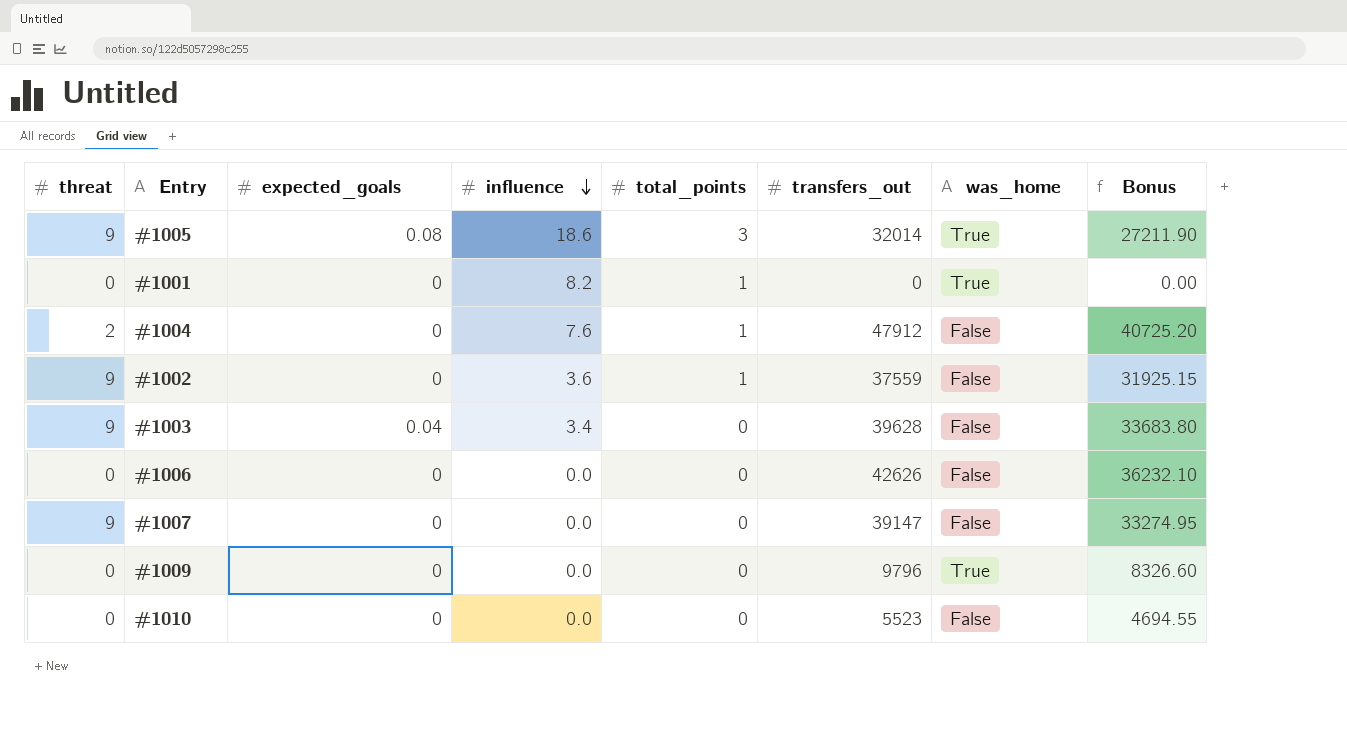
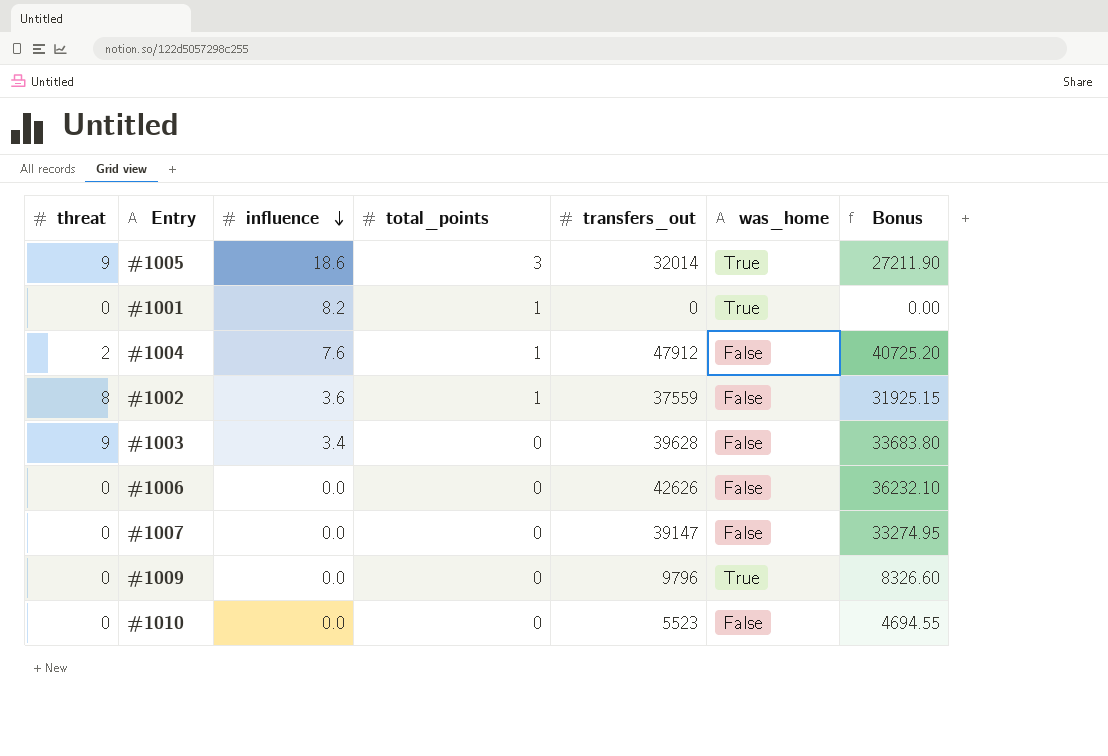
column expected_goals | position: 3 -> none
#1002 | threat: 9 -> 8
#1007 | threat: 9 -> 0

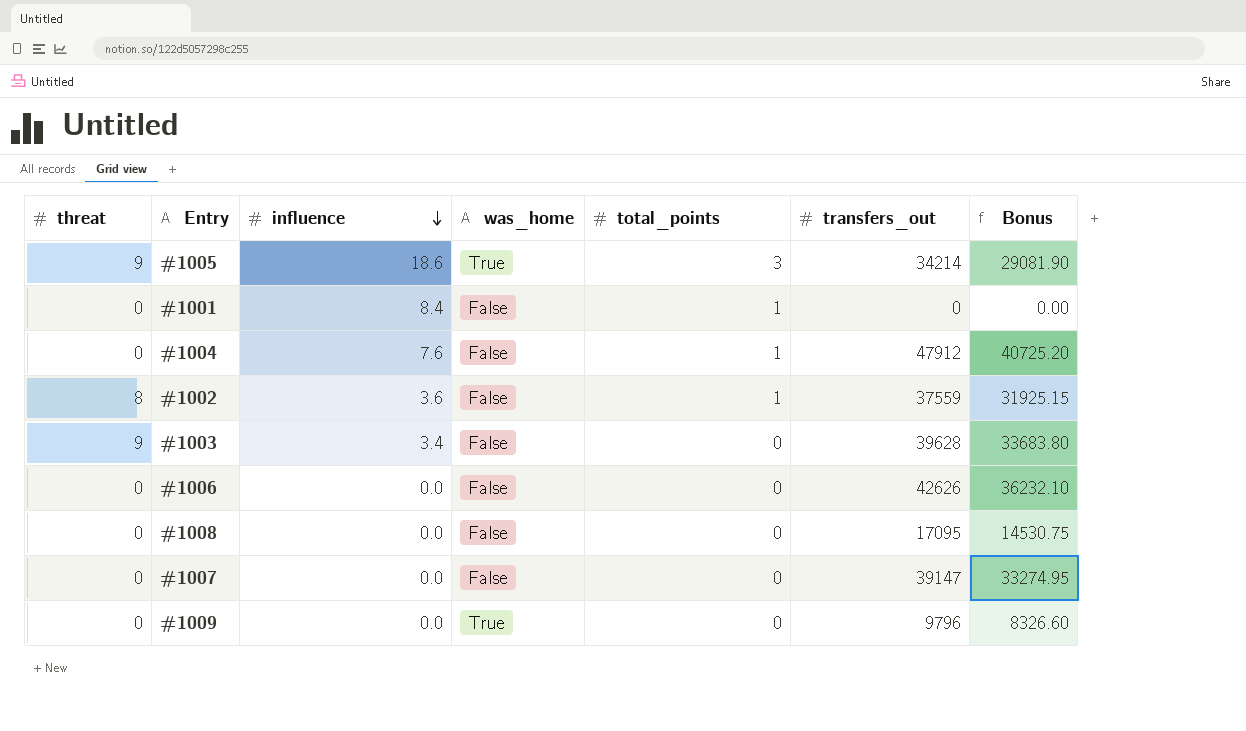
column was_home | position: 6 -> 4
row #1010: 0 | 0.0 | 0 | 5523 | False | 4694.55 -> none
#1005 | transfers_out: 32014 -> 34214
#1005 | Bonus: 27211.90 -> 29081.90
#1001 | influence: 8.2 -> 8.4
#1001 | was_home: True -> False
#1004 | threat: 2 -> 0
row #1008: none -> 0 | 0.0 | False | 0 | 17095 | 14530.75

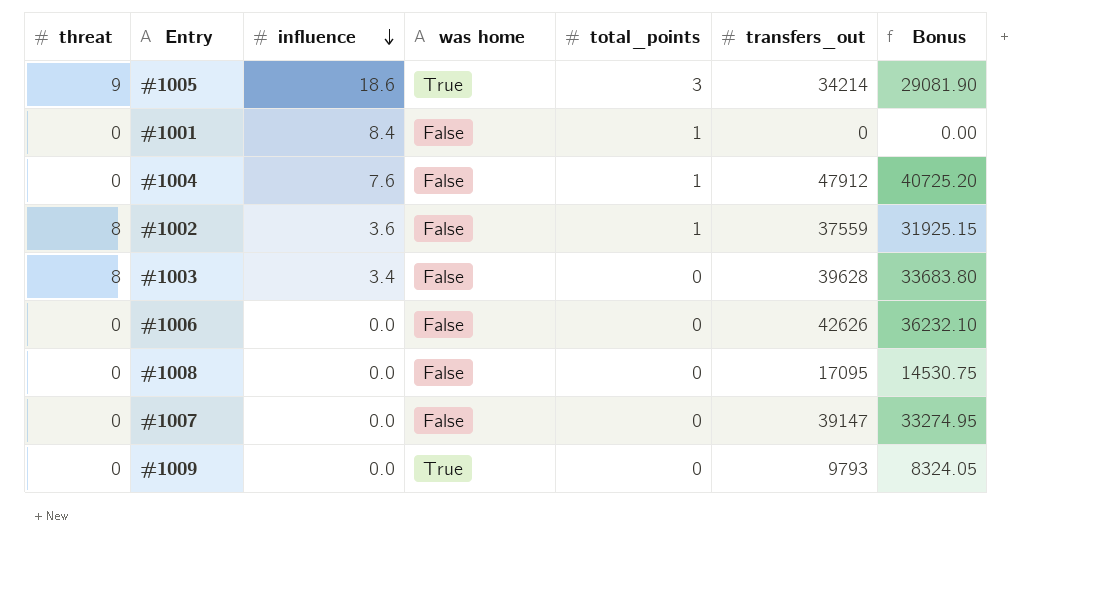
column name: was_home -> was home
#1003 | threat: 9 -> 8
#1009 | transfers_out: 9796 -> 9793
#1009 | Bonus: 8326.60 -> 8324.05

